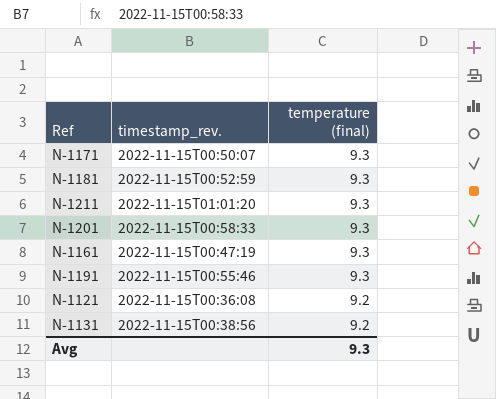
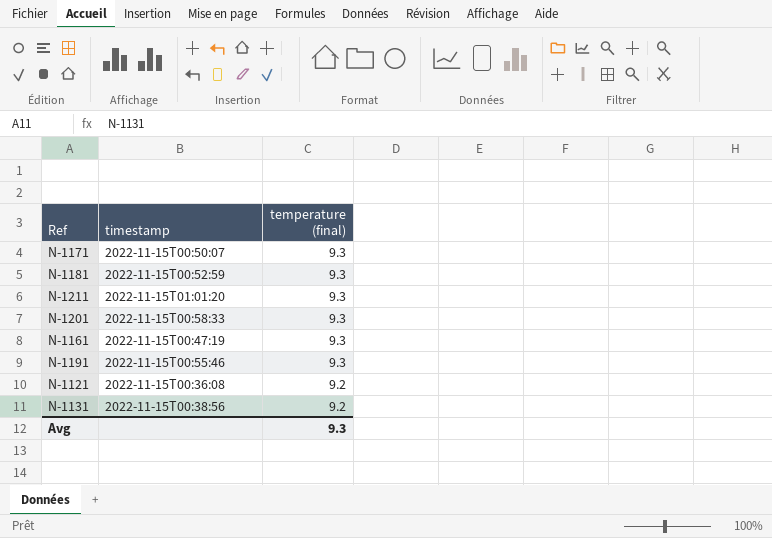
column name: timestamp_rev. -> timestamp

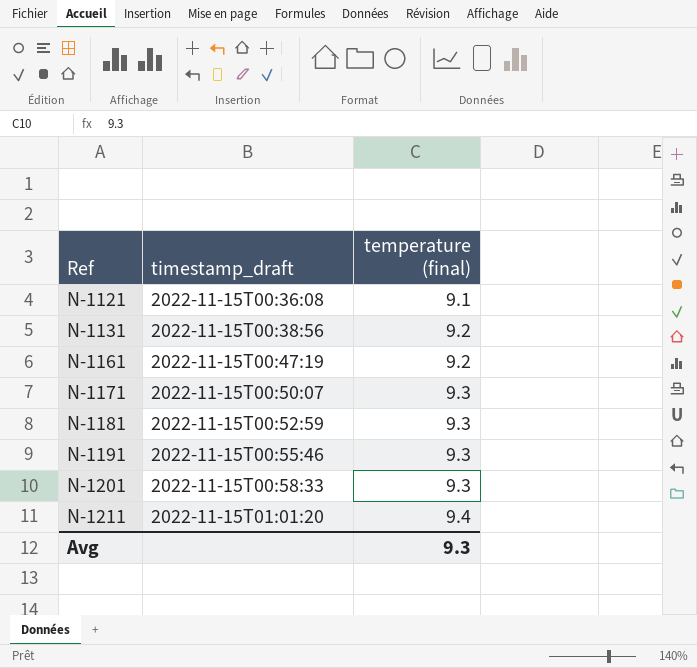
row order: temperature (final) descending -> Ref ascending
column name: timestamp -> timestamp_draft
N-1121 | temperature (final): 9.2 -> 9.1
N-1161 | temperature (final): 9.3 -> 9.2
N-1211 | temperature (final): 9.3 -> 9.4

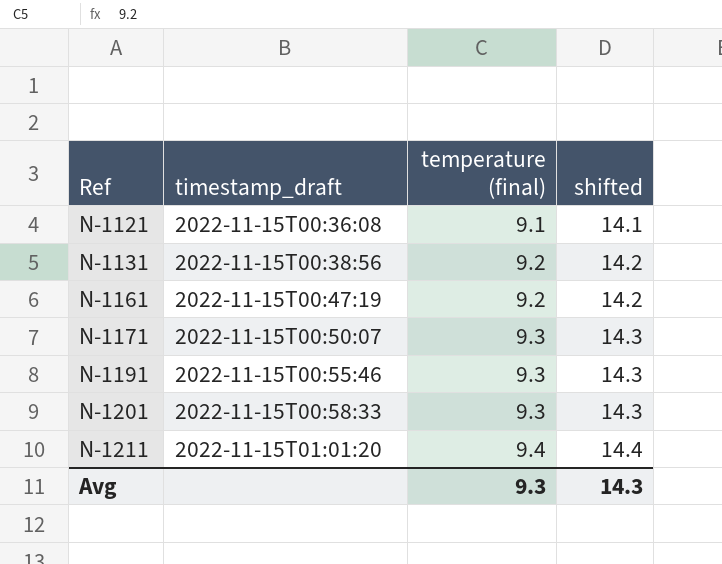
column shifted | formula: none -> [temperature (final)] + 5
row N-1181: 2022-11-15T00:52:59 | 9.3 -> none

